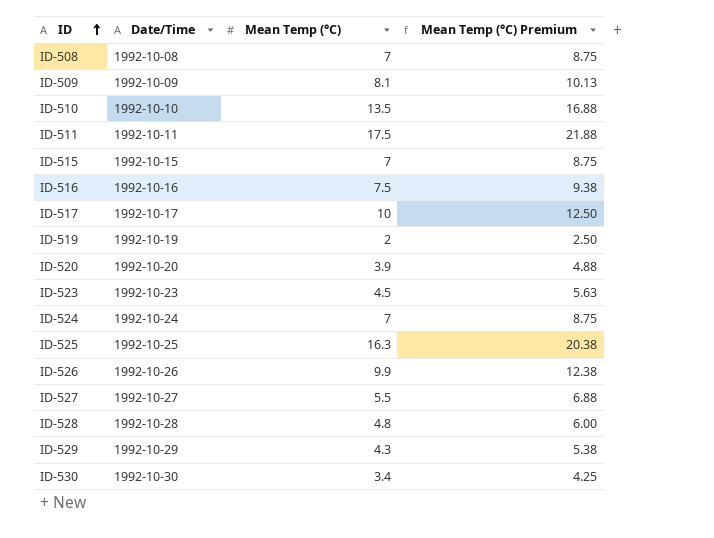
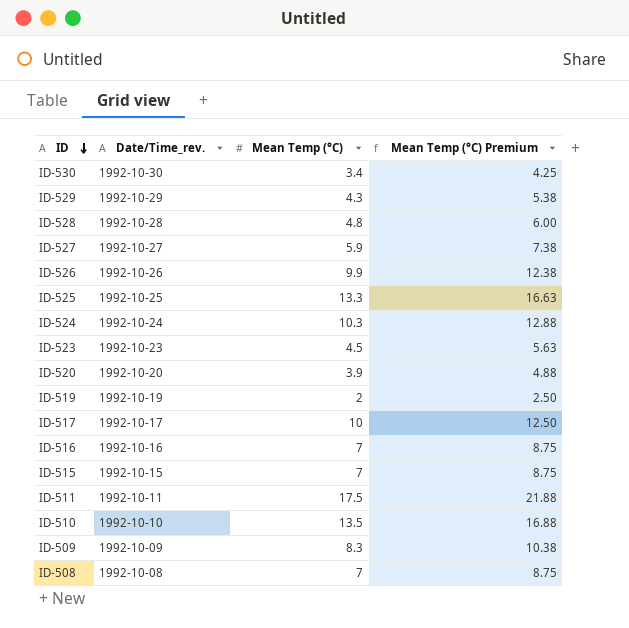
row order: ID ascending -> ID descending
column name: Date/Time -> Date/Time_rev.
ID-527 | Mean Temp (°C): 5.5 -> 5.9
ID-527 | Mean Temp (°C) Premium: 6.88 -> 7.38
ID-525 | Mean Temp (°C): 16.3 -> 13.3
ID-525 | Mean Temp (°C) Premium: 20.38 -> 16.63
ID-524 | Mean Temp (°C): 7 -> 10.3
ID-524 | Mean Temp (°C) Premium: 8.75 -> 12.88
ID-516 | Mean Temp (°C): 7.5 -> 7
ID-516 | Mean Temp (°C) Premium: 9.38 -> 8.75
ID-509 | Mean Temp (°C): 8.1 -> 8.3
ID-509 | Mean Temp (°C) Premium: 10.13 -> 10.38

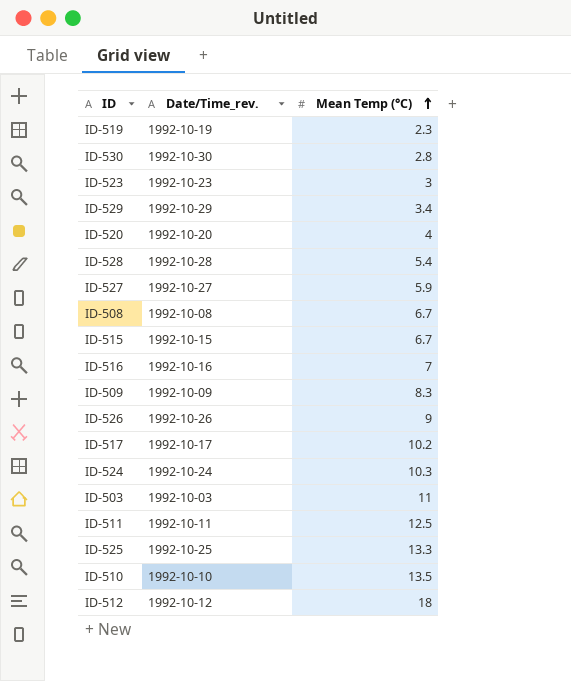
row order: ID descending -> Mean Temp (°C) ascending
column Mean Temp (°C) Premium | formula: [Mean Temp (°C)] * 1.25 -> none
ID-519 | Mean Temp (°C): 2 -> 2.3
ID-530 | Mean Temp (°C): 3.4 -> 2.8
ID-523 | Mean Temp (°C): 4.5 -> 3
ID-529 | Mean Temp (°C): 4.3 -> 3.4
ID-520 | Mean Temp (°C): 3.9 -> 4
ID-528 | Mean Temp (°C): 4.8 -> 5.4
ID-508 | Mean Temp (°C): 7 -> 6.7
ID-515 | Mean Temp (°C): 7 -> 6.7
ID-526 | Mean Temp (°C): 9.9 -> 9
ID-517 | Mean Temp (°C): 10 -> 10.2
row ID-503: none -> 1992-10-03 | 11
ID-511 | Mean Temp (°C): 17.5 -> 12.5
row ID-512: none -> 1992-10-12 | 18

